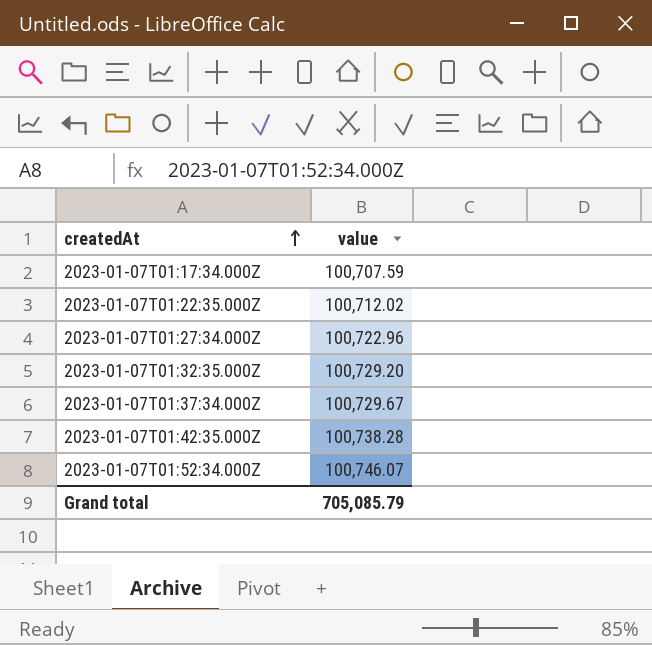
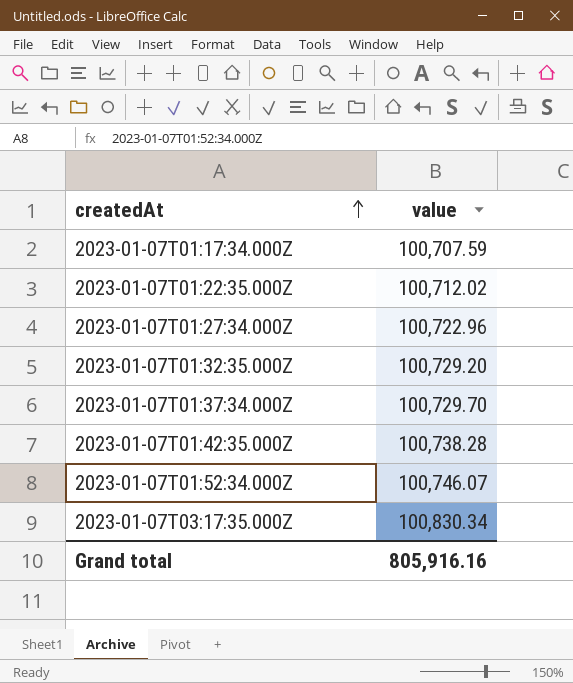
2023-01-07T01:37:34.000Z | value: 100,729.67 -> 100,729.70
row 2023-01-07T03:17:35.000Z: none -> 100,830.34
Grand total | value: 705,085.79 -> 805,916.16

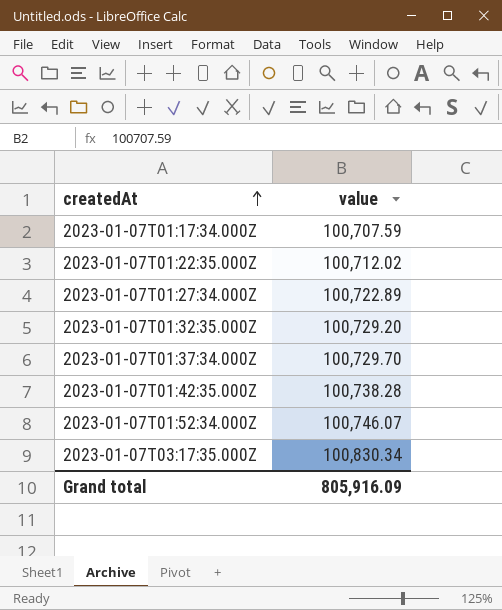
2023-01-07T01:27:34.000Z | value: 100,722.96 -> 100,722.89
Grand total | value: 805,916.16 -> 805,916.09

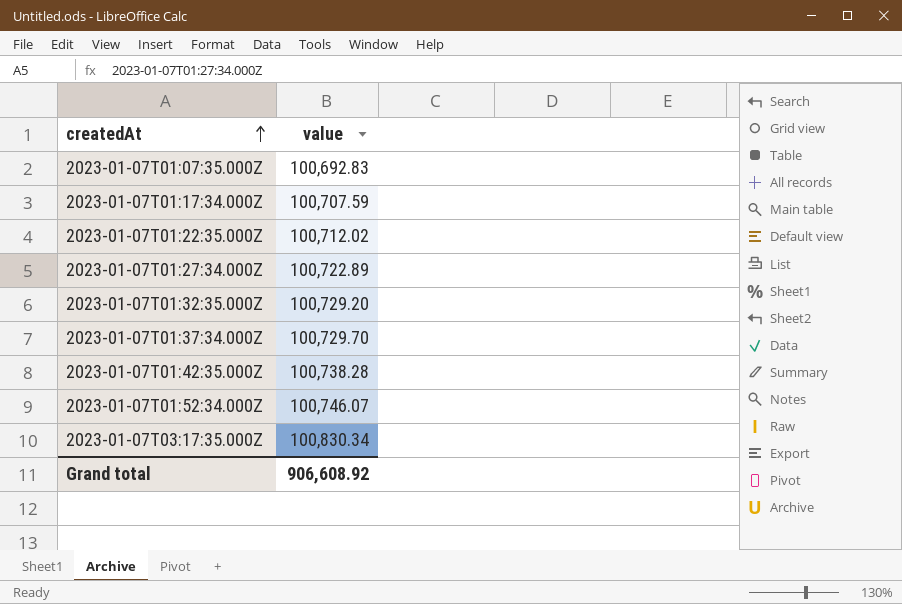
row 2023-01-07T01:07:35.000Z: none -> 100,692.83
Grand total | value: 805,916.09 -> 906,608.92

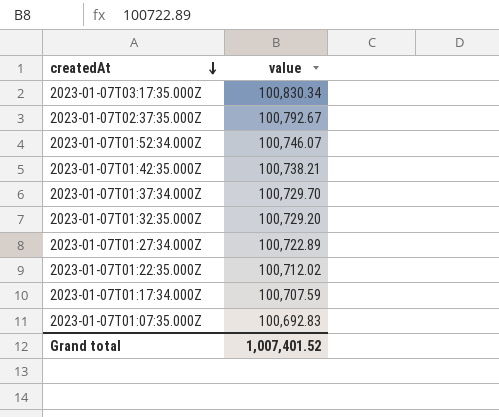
row order: createdAt ascending -> createdAt descending
row 2023-01-07T02:37:35.000Z: none -> 100,792.67
2023-01-07T01:42:35.000Z | value: 100,738.28 -> 100,738.21
Grand total | value: 906,608.92 -> 1,007,401.52

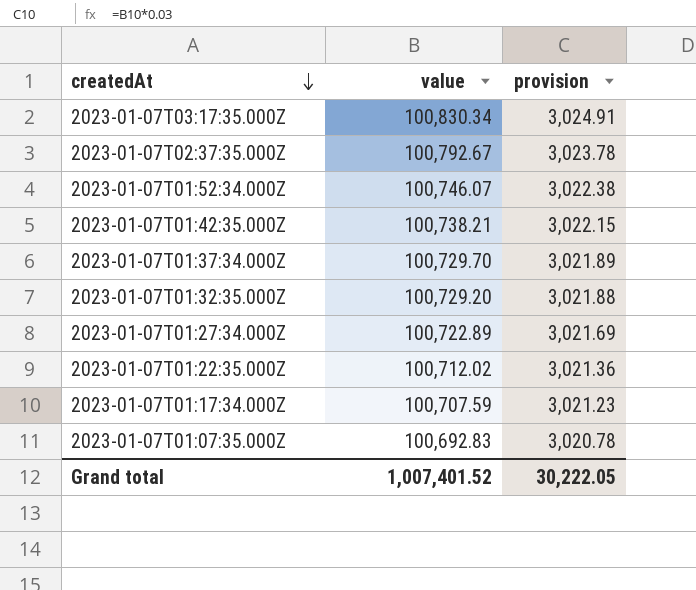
column provision | formula: none -> [value] * 0.03

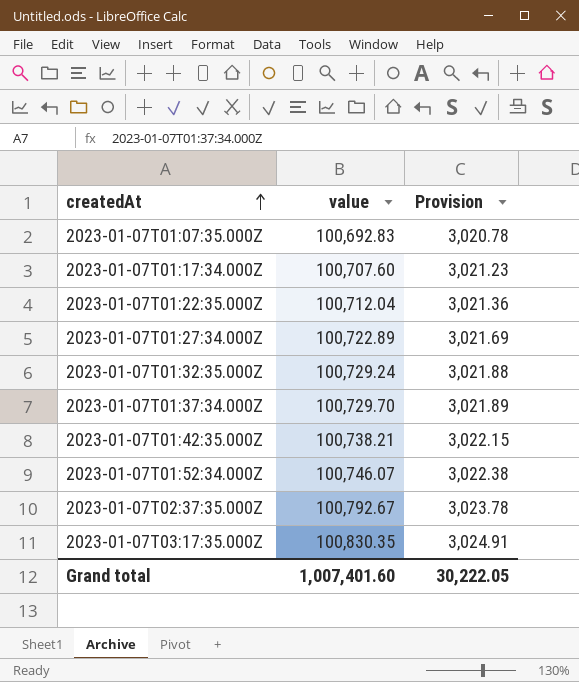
row order: createdAt descending -> createdAt ascending
column name: provision -> Provision
2023-01-07T01:17:34.000Z | value: 100,707.59 -> 100,707.60
2023-01-07T01:22:35.000Z | value: 100,712.02 -> 100,712.04
2023-01-07T01:32:35.000Z | value: 100,729.20 -> 100,729.24
2023-01-07T03:17:35.000Z | value: 100,830.34 -> 100,830.35
Grand total | value: 1,007,401.52 -> 1,007,401.60

